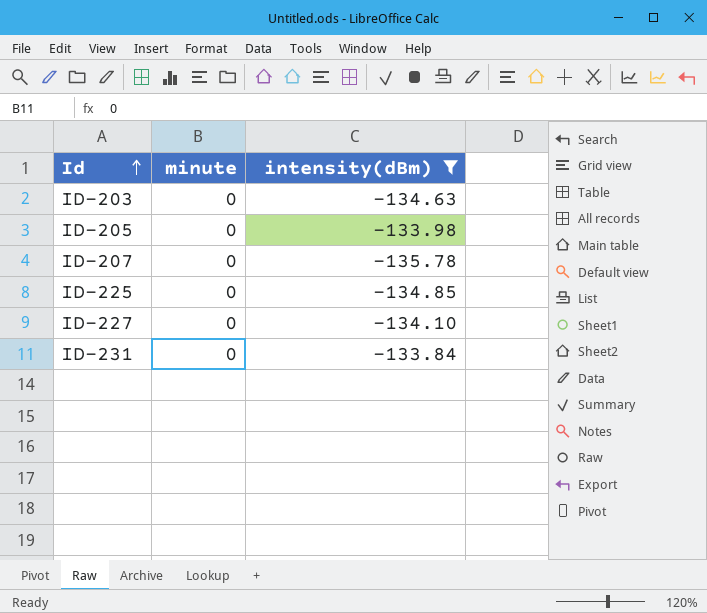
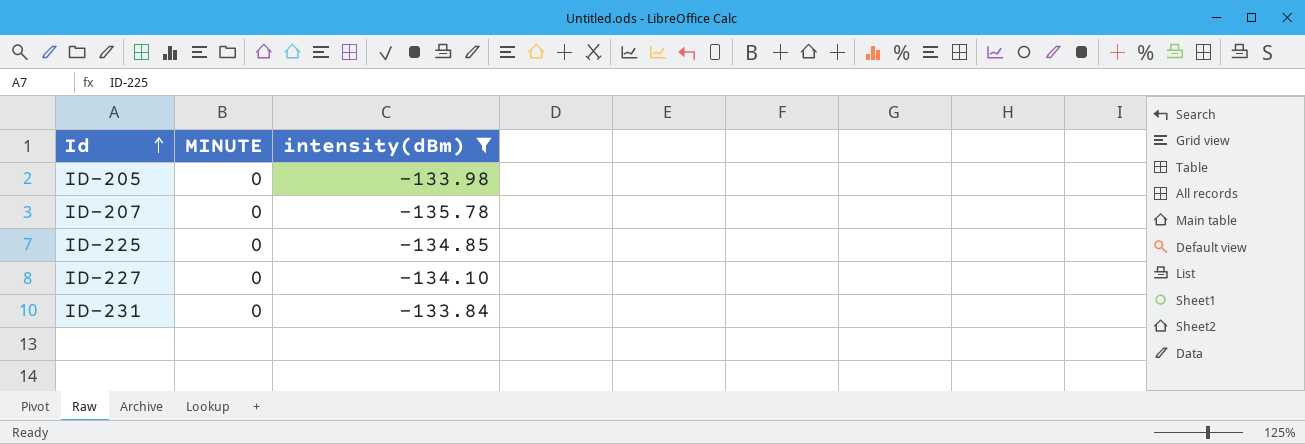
column name: minute -> MINUTE
row ID-203: 0 | -134.63 -> none

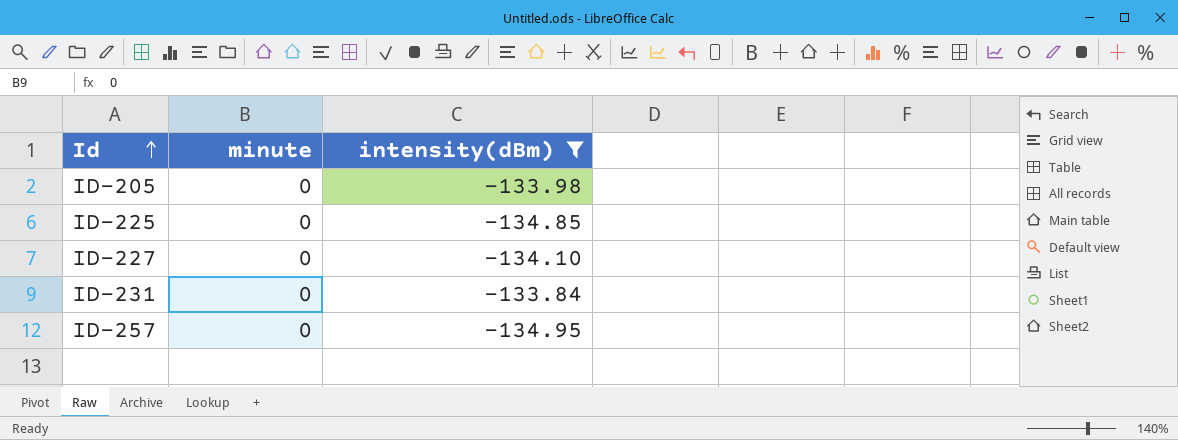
column name: MINUTE -> minute
row ID-207: 0 | -135.78 -> none
row ID-257: none -> 0 | -134.95

